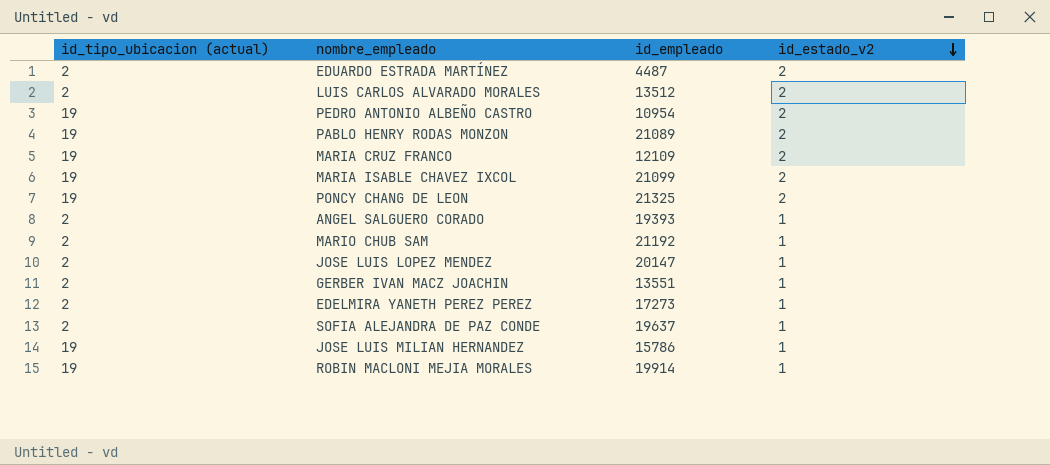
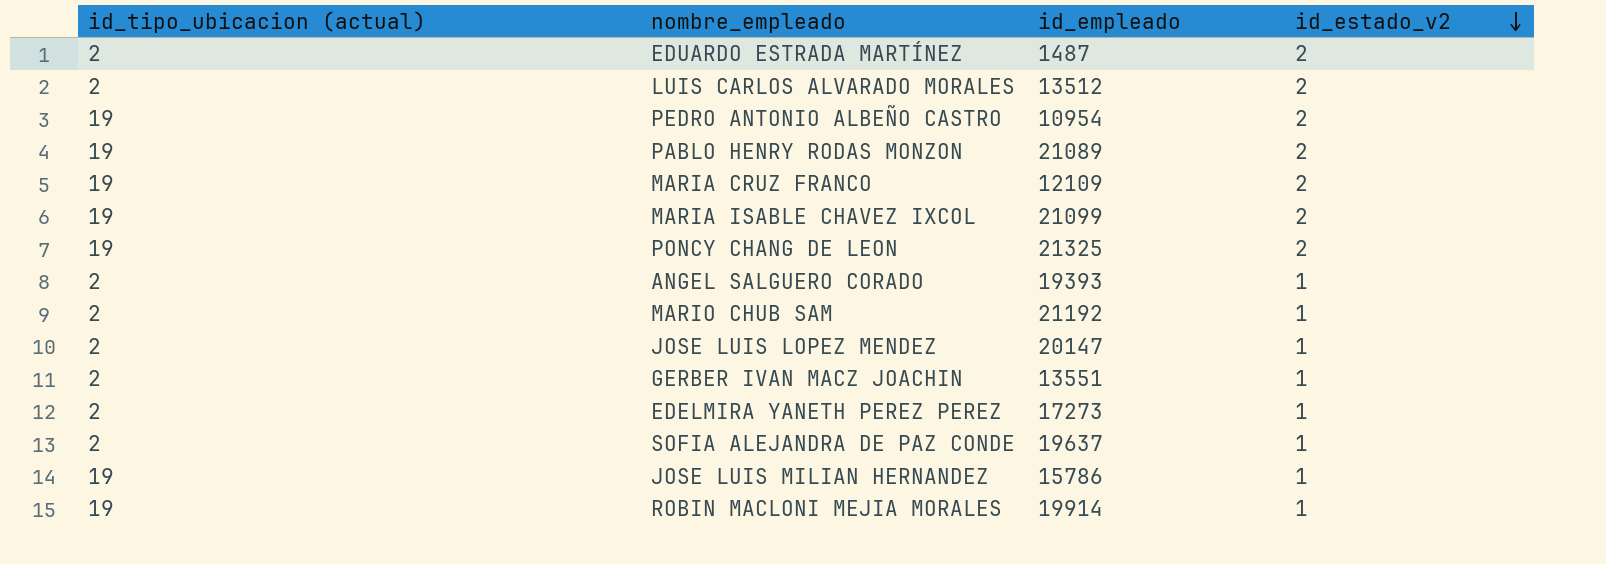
EDUARDO ESTRADA MARTÍNEZ | id_empleado: 4487 -> 1487

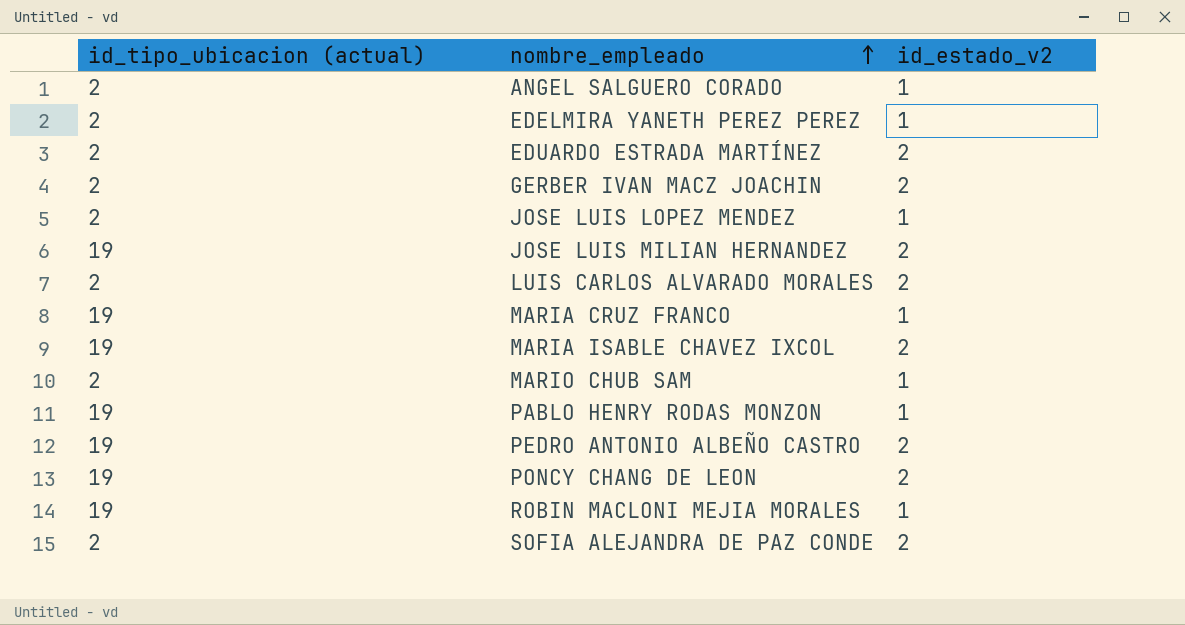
row order: id_estado_v2 descending -> nombre_empleado ascending
column id_empleado | position: 3 -> none
GERBER IVAN MACZ JOACHIN | id_estado_v2: 1 -> 2
JOSE LUIS MILIAN HERNANDEZ | id_estado_v2: 1 -> 2
MARIA CRUZ FRANCO | id_estado_v2: 2 -> 1
PABLO HENRY RODAS MONZON | id_estado_v2: 2 -> 1
SOFIA ALEJANDRA DE PAZ CONDE | id_estado_v2: 1 -> 2

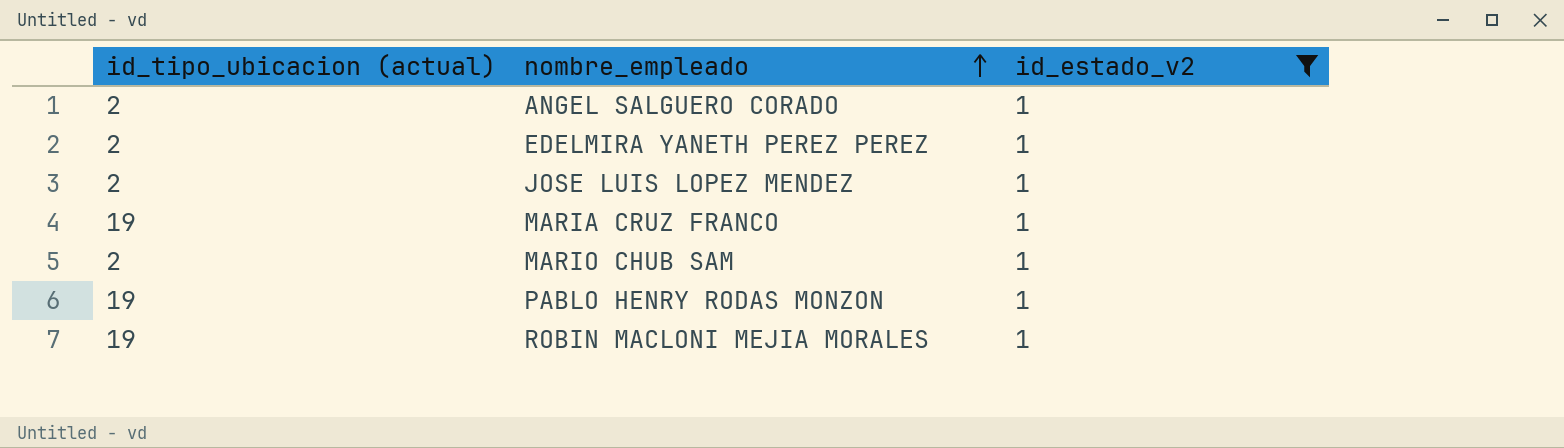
filter: none -> id_estado_v2 = 1

